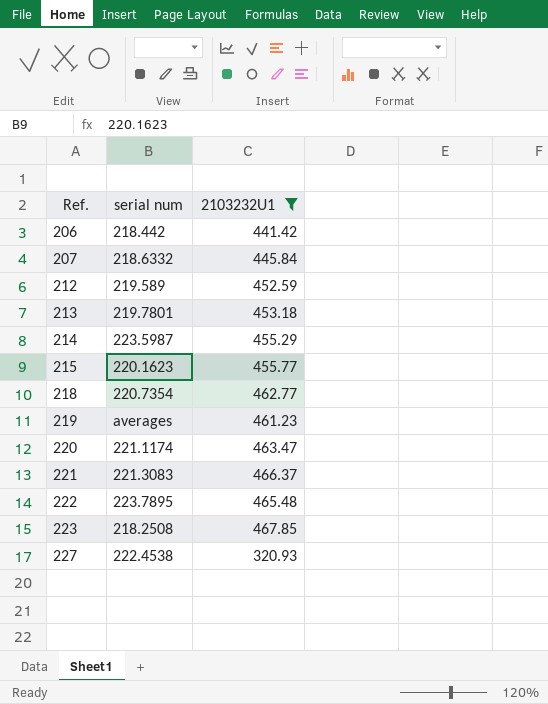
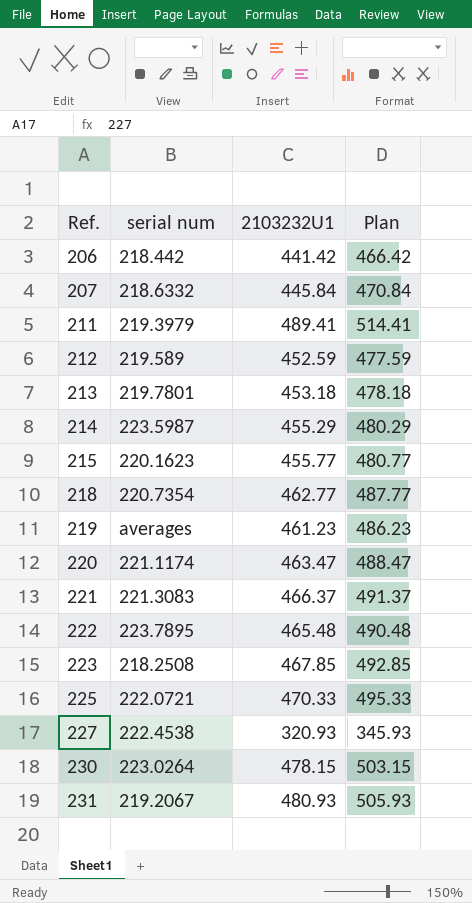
filter: 2103232U1 <= 467.85 -> none
column Plan | formula: none -> [2103232U1] + 25

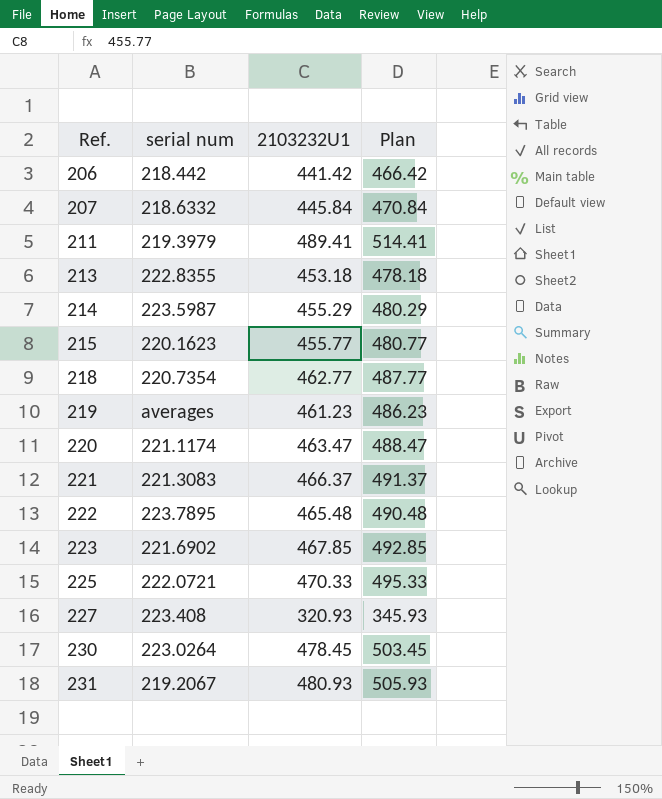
row 212: 219.589 | 452.59 | 477.59 -> none
213 | serial num: 219.7801 -> 222.8355
223 | serial num: 218.2508 -> 221.6902
227 | serial num: 222.4538 -> 223.408
230 | 2103232U1: 478.15 -> 478.45
230 | Plan: 503.15 -> 503.45

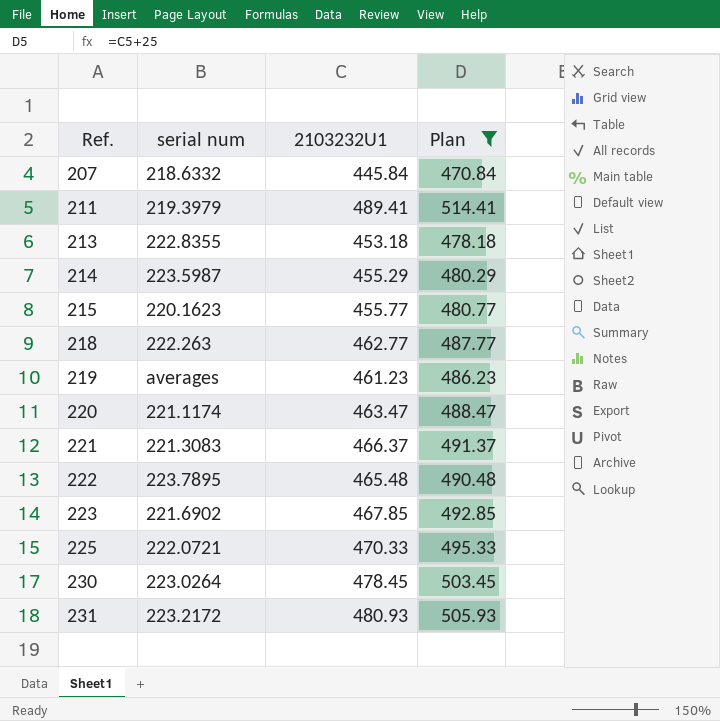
filter: none -> Plan >= 470.84
218 | serial num: 220.7354 -> 222.263
231 | serial num: 219.2067 -> 223.2172

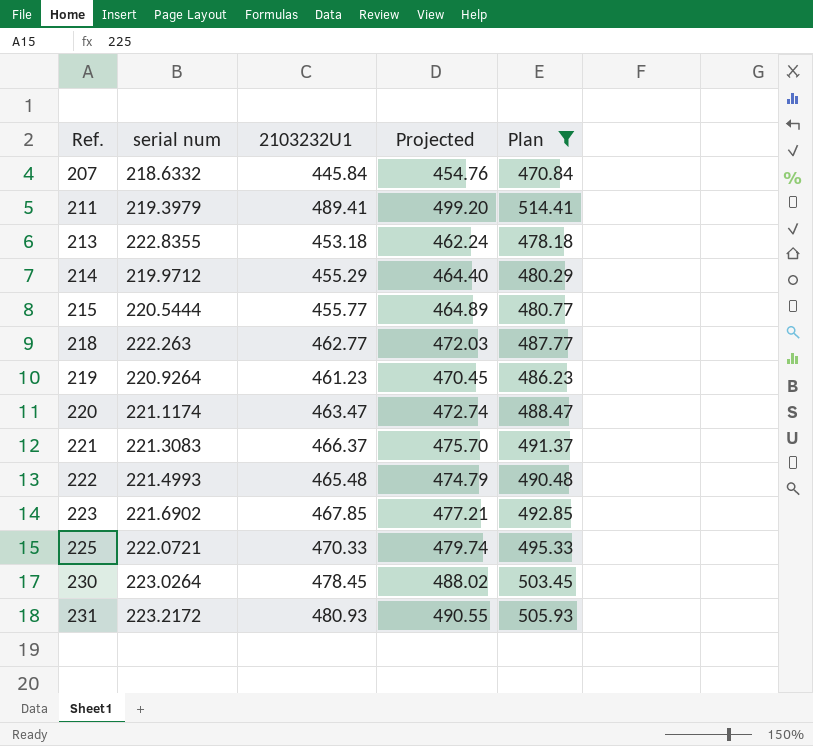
column Projected | formula: none -> [2103232U1] * 1.02
214 | serial num: 223.5987 -> 219.9712
215 | serial num: 220.1623 -> 220.5444
219 | serial num: averages -> 220.9264
222 | serial num: 223.7895 -> 221.4993

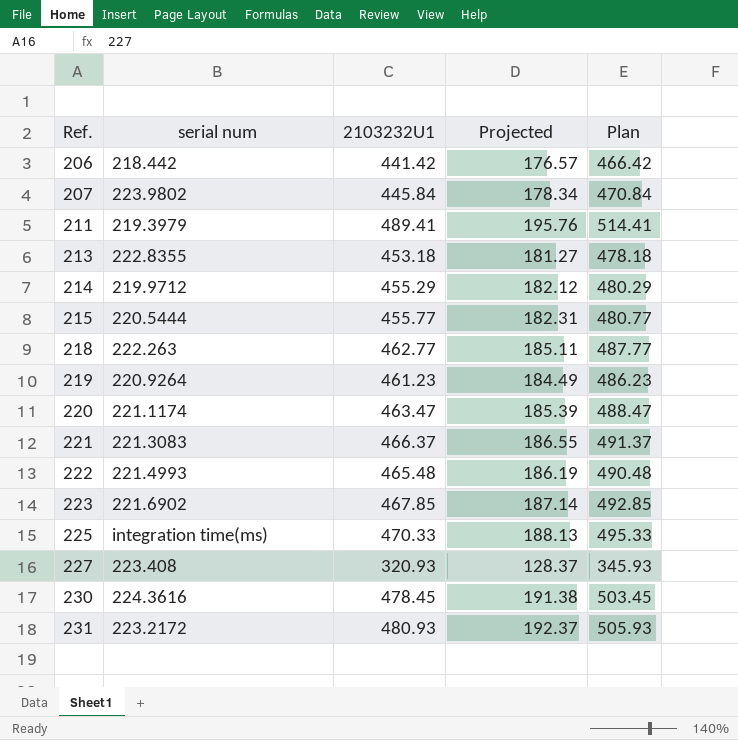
filter: Plan >= 470.84 -> none
column Projected | formula: [2103232U1] * 1.02 -> [2103232U1] * 0.4
207 | serial num: 218.6332 -> 223.9802
225 | serial num: 222.0721 -> integration time(ms)
230 | serial num: 223.0264 -> 224.3616

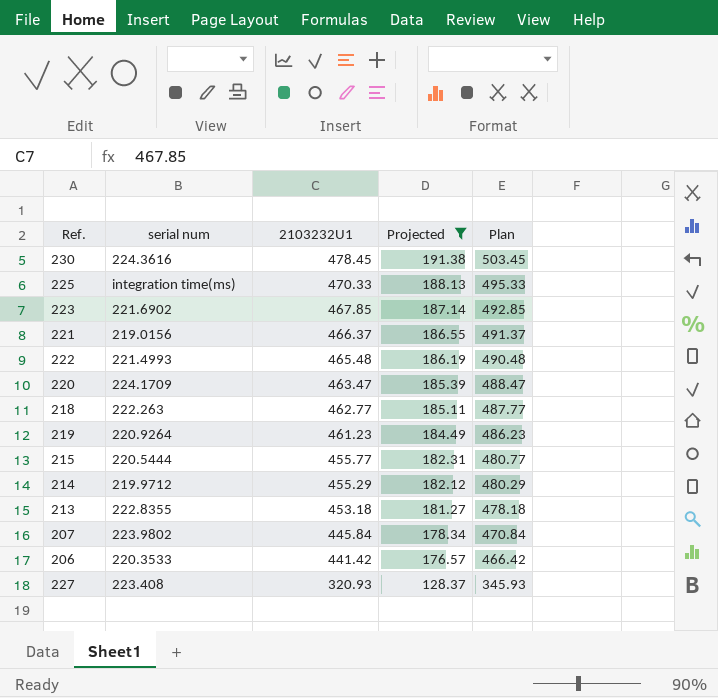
filter: none -> Projected <= 191.38
row order: Ref. ascending -> 2103232U1 descending
221 | serial num: 221.3083 -> 219.0156
220 | serial num: 221.1174 -> 224.1709
206 | serial num: 218.442 -> 220.3533

